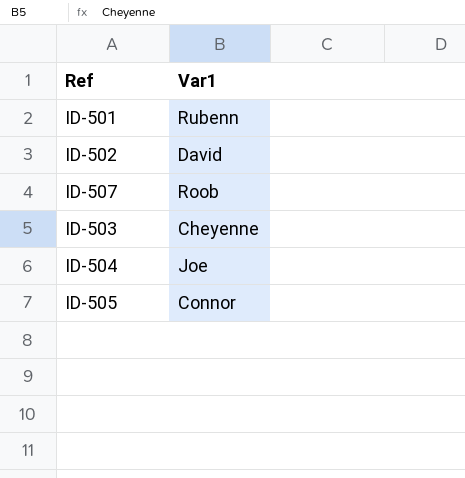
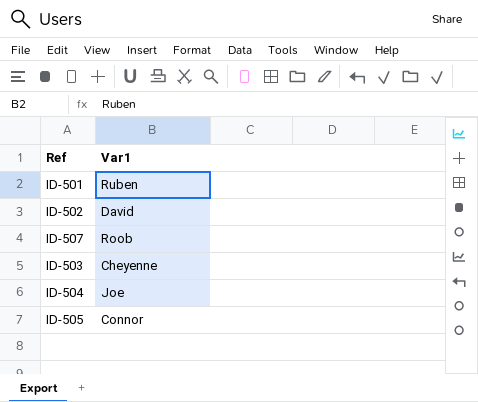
ID-501 | Var1: Rubenn -> Ruben

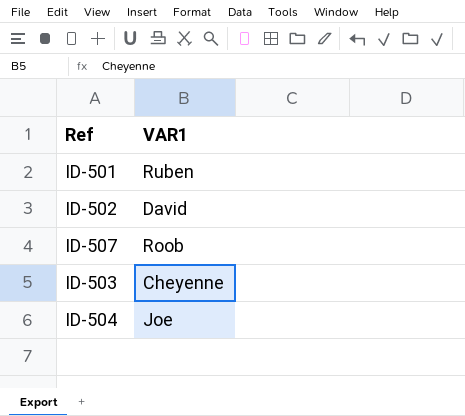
column name: Var1 -> VAR1
row ID-505: Connor -> none

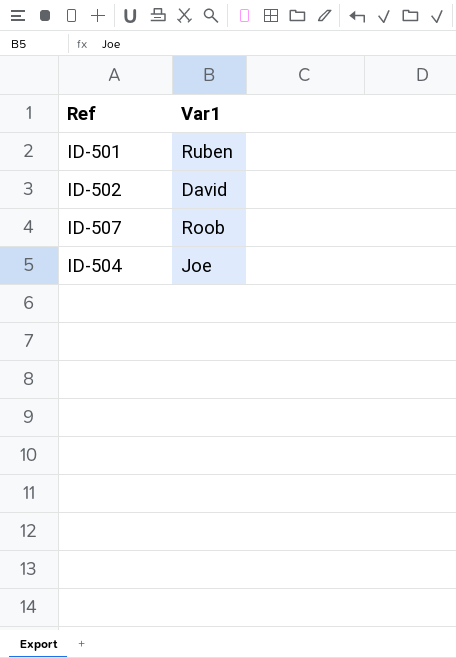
column name: VAR1 -> Var1
row ID-503: Cheyenne -> none

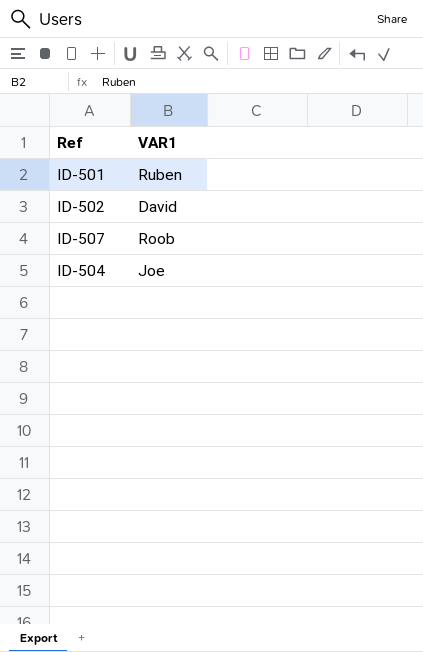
column name: Var1 -> VAR1

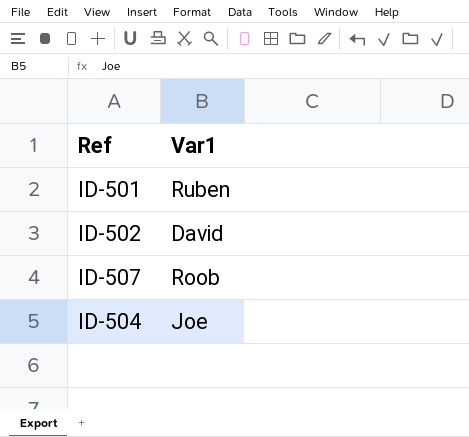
column name: VAR1 -> Var1

